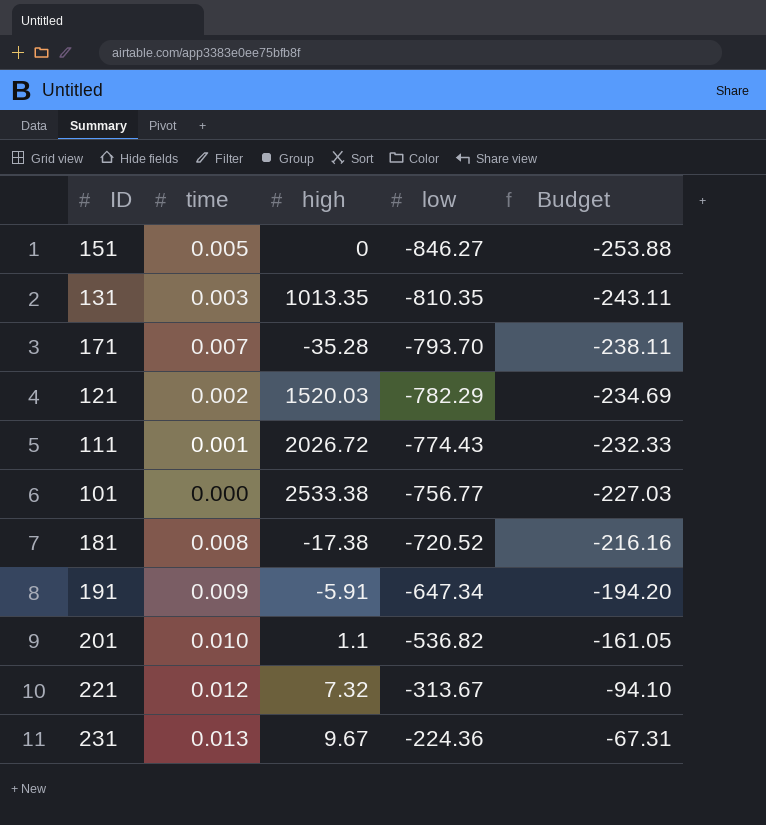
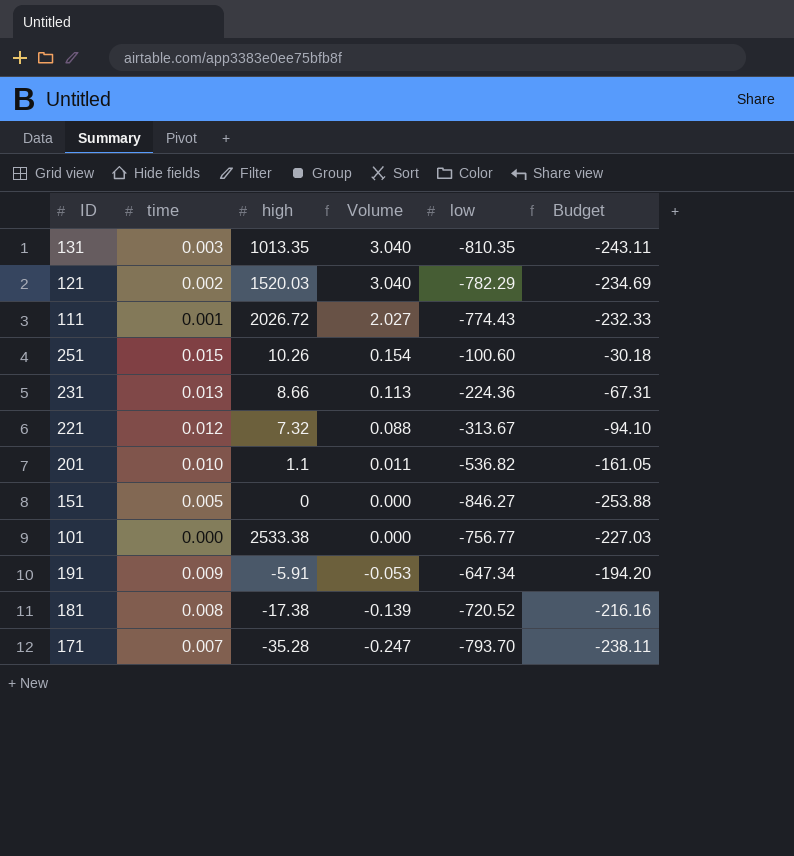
row order: low ascending -> Volume descending
column Volume | formula: none -> [time] * [high]
row 251: none -> 0.015 | 10.26 | 0.154 | -100.60 | -30.18
231 | high: 9.67 -> 8.66

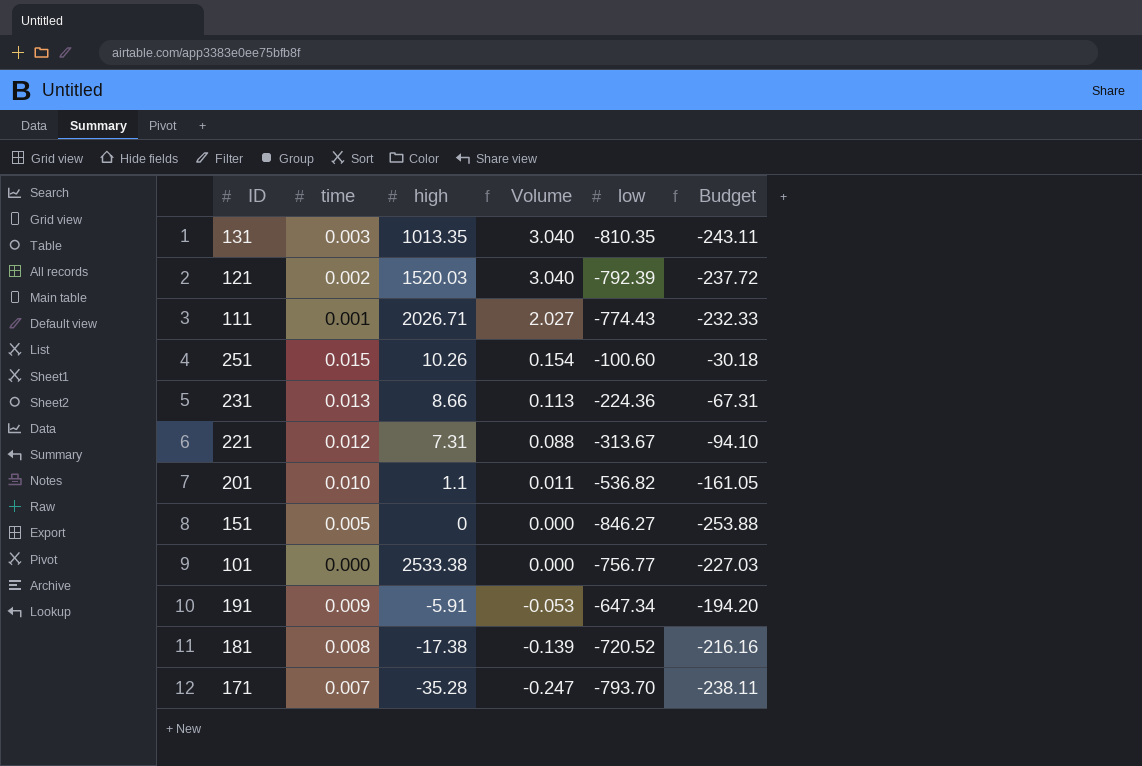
121 | low: -782.29 -> -792.39
121 | Budget: -234.69 -> -237.72
111 | high: 2026.72 -> 2026.71
221 | high: 7.32 -> 7.31

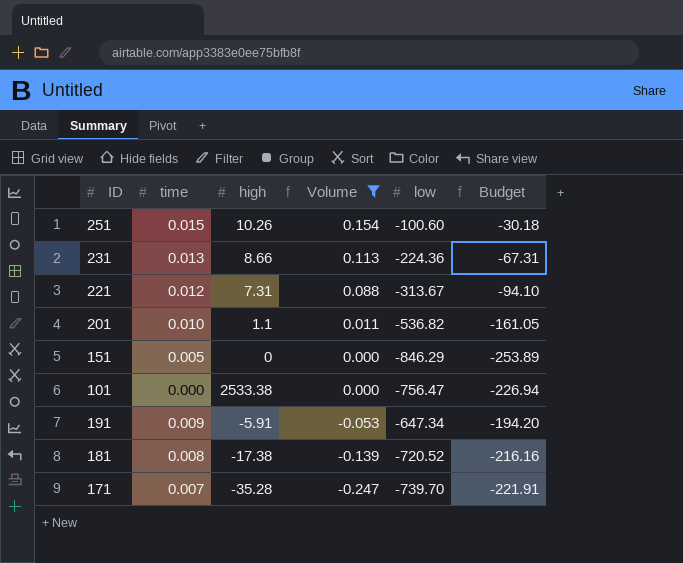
filter: none -> Volume <= 0.154
151 | low: -846.27 -> -846.29
151 | Budget: -253.88 -> -253.89
101 | low: -756.77 -> -756.47
101 | Budget: -227.03 -> -226.94
171 | low: -793.70 -> -739.70
171 | Budget: -238.11 -> -221.91

